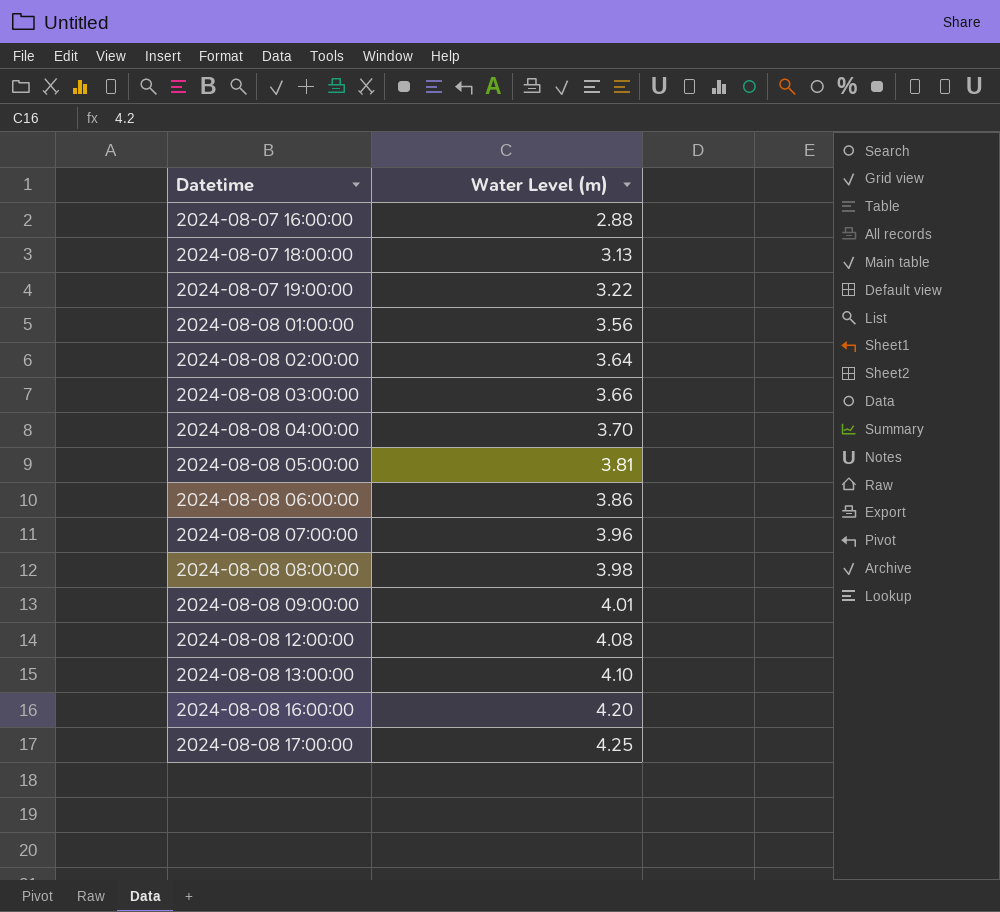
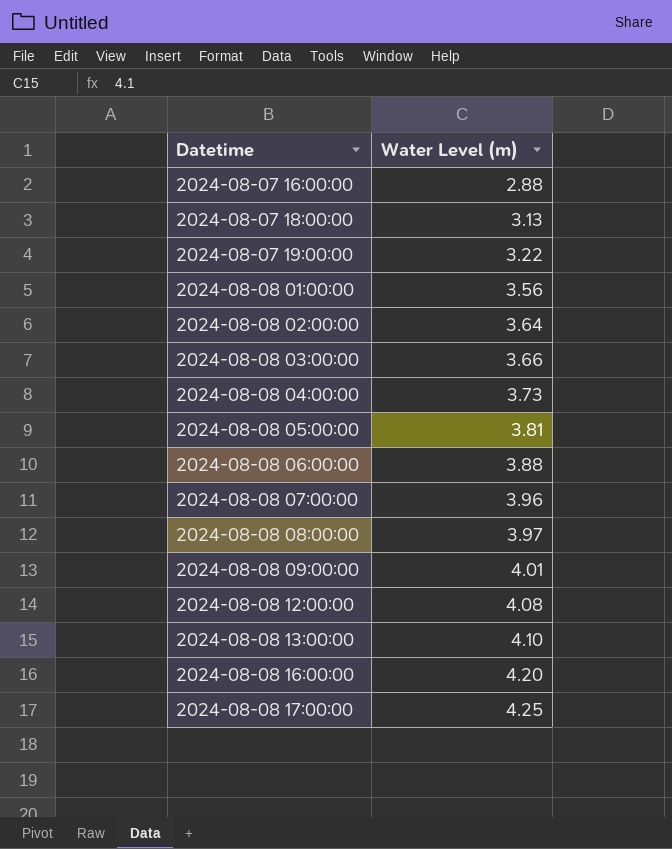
2024-08-08 04:00:00 | Water Level (m): 3.70 -> 3.73
2024-08-08 06:00:00 | Water Level (m): 3.86 -> 3.88
2024-08-08 08:00:00 | Water Level (m): 3.98 -> 3.97

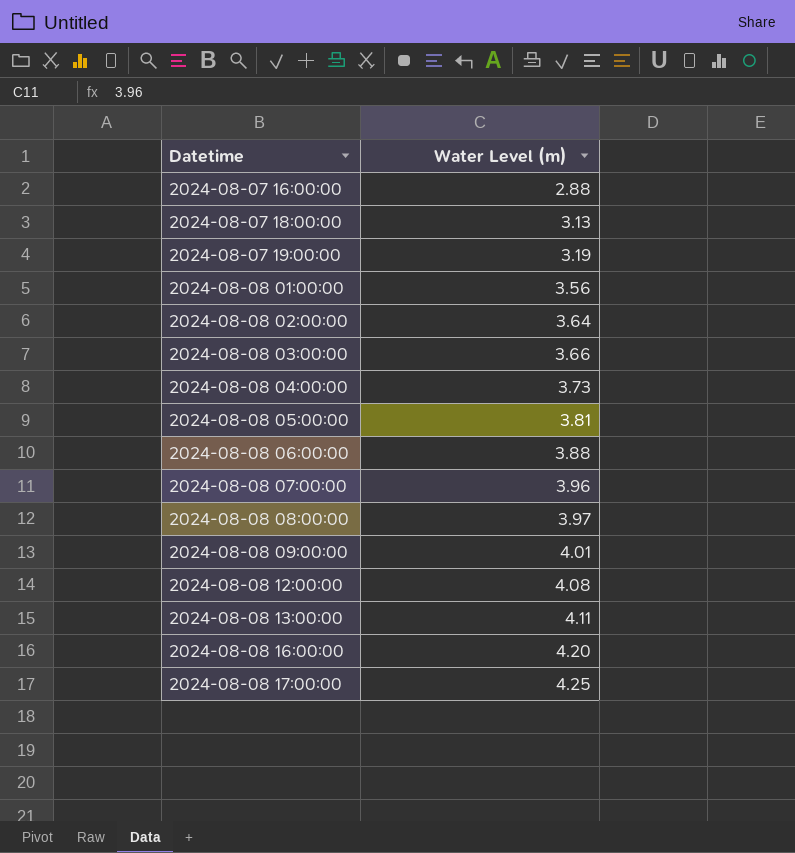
2024-08-07 19:00:00 | Water Level (m): 3.22 -> 3.19
2024-08-08 13:00:00 | Water Level (m): 4.10 -> 4.11

